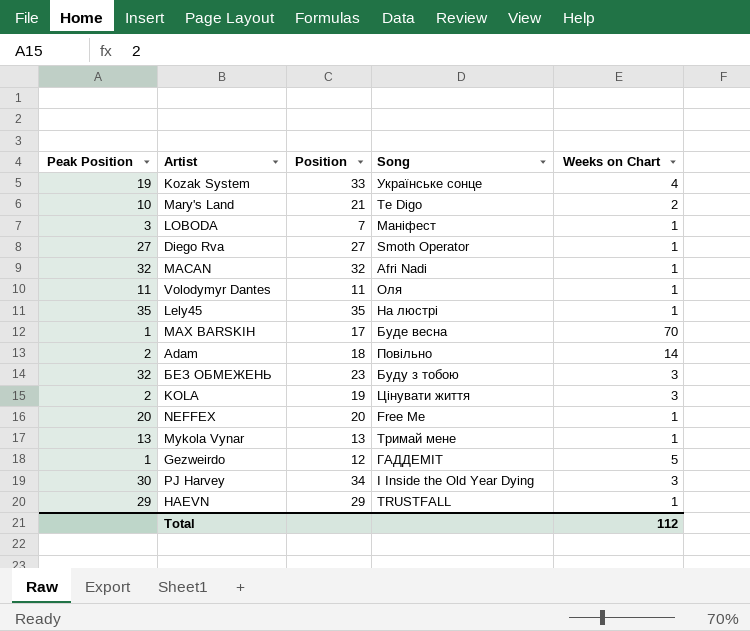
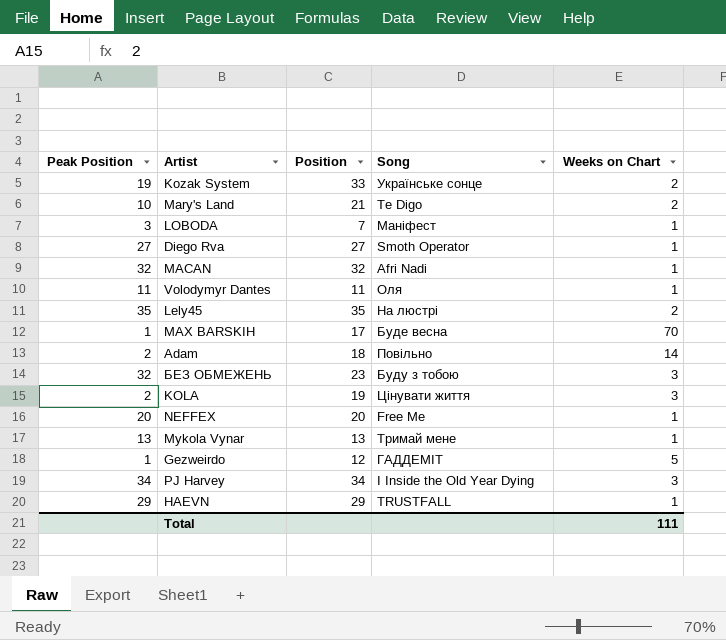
Kozak System | Weeks on Chart: 4 -> 2
Lely45 | Weeks on Chart: 1 -> 2
PJ Harvey | Peak Position: 30 -> 34
Total | Weeks on Chart: 112 -> 111

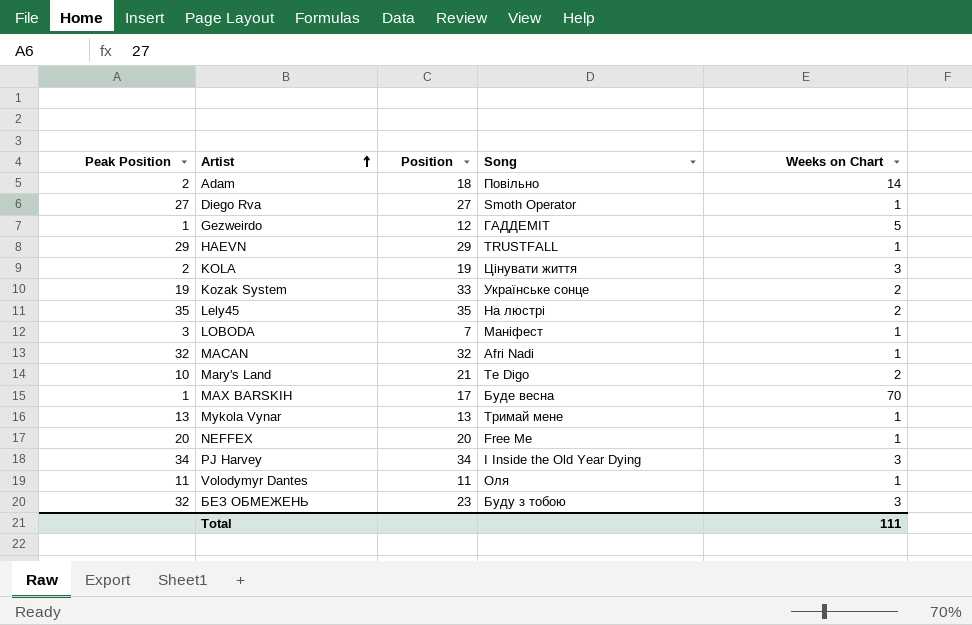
row order: none -> Artist ascending

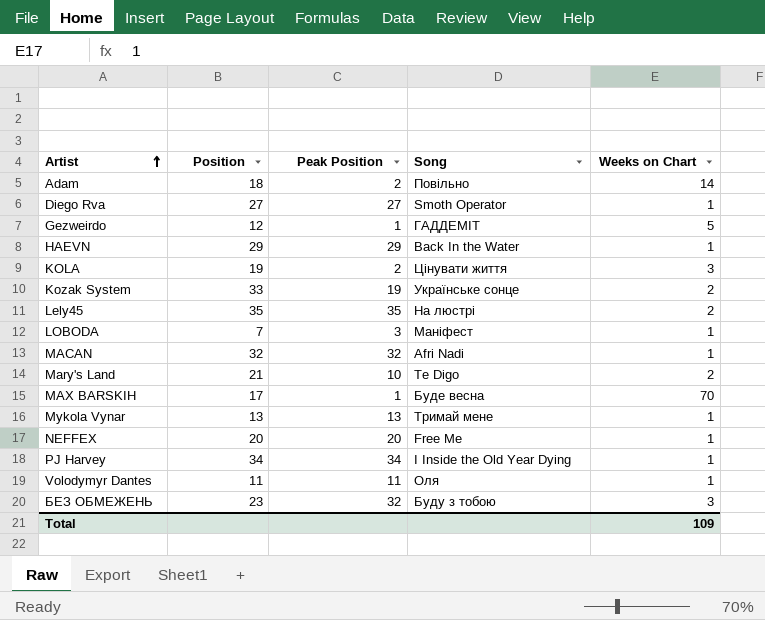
column Peak Position | position: 1 -> 3
HAEVN | Song: TRUSTFALL -> Back In the Water
PJ Harvey | Weeks on Chart: 3 -> 1
Total | Weeks on Chart: 111 -> 109

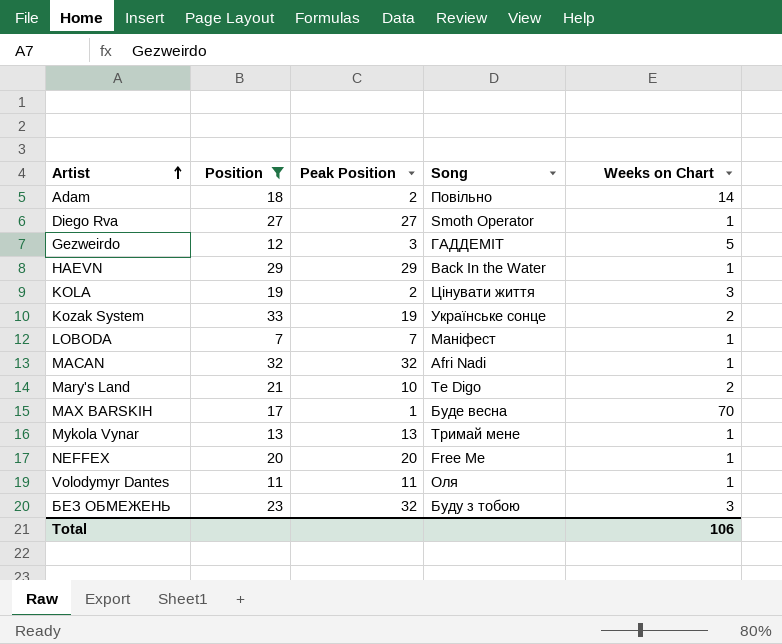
filter: none -> Position <= 33
Gezweirdo | Peak Position: 1 -> 3
LOBODA | Peak Position: 3 -> 7
Total | Weeks on Chart: 109 -> 106

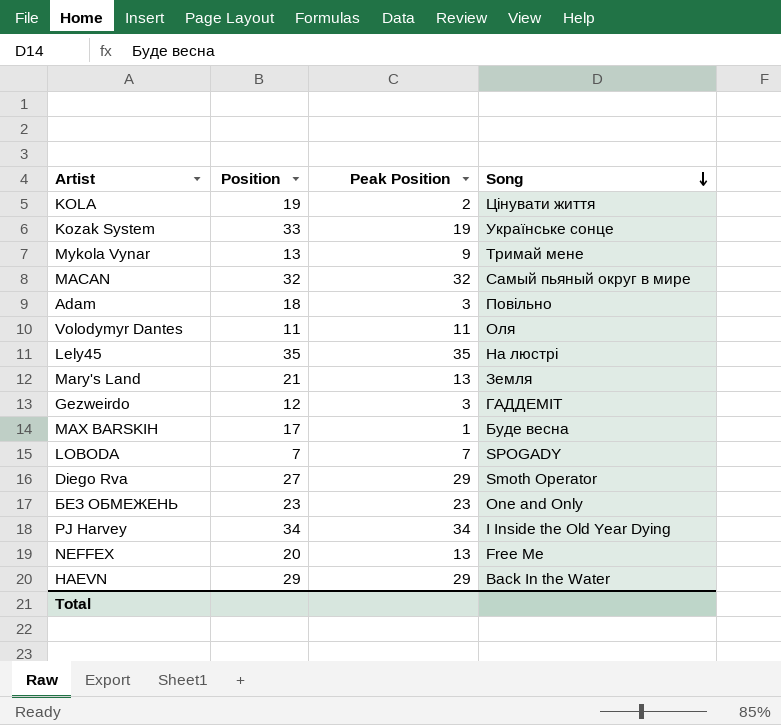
filter: Position <= 33 -> none
row order: Artist ascending -> Song descending
column Weeks on Chart | position: 5 -> none
Mykola Vynar | Peak Position: 13 -> 9
MACAN | Song: Afri Nadi -> Самый пьяный округ в мире
Adam | Peak Position: 2 -> 3
Mary's Land | Peak Position: 10 -> 13
Mary's Land | Song: Te Digo -> Земля
LOBODA | Song: Маніфест -> SPOGADY
Diego Rva | Peak Position: 27 -> 29
БЕЗ ОБМЕЖЕНЬ | Peak Position: 32 -> 23
БЕЗ ОБМЕЖЕНЬ | Song: Буду з тобою -> One and Only
NEFFEX | Peak Position: 20 -> 13

